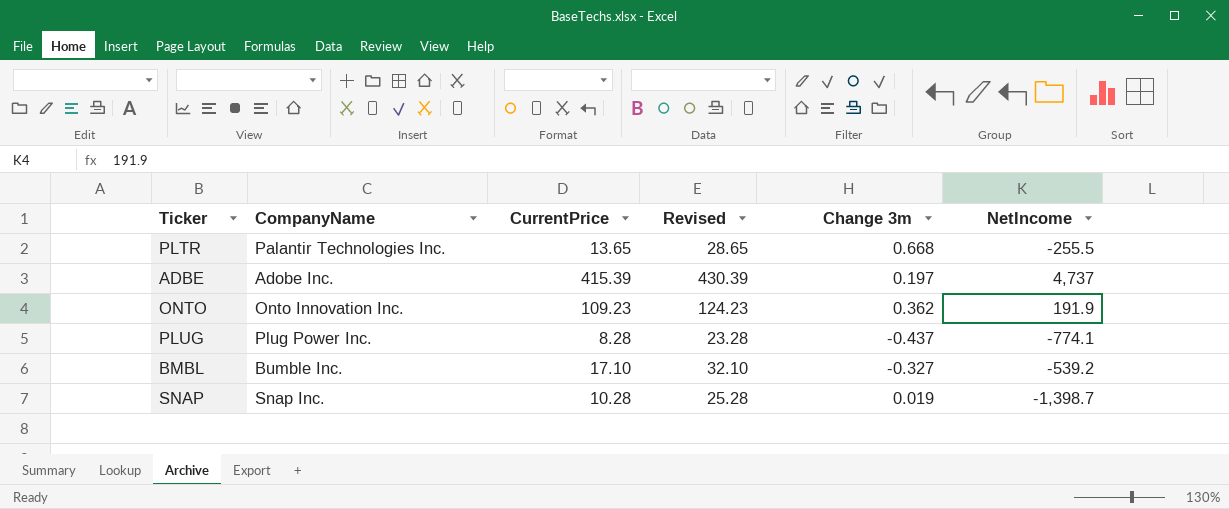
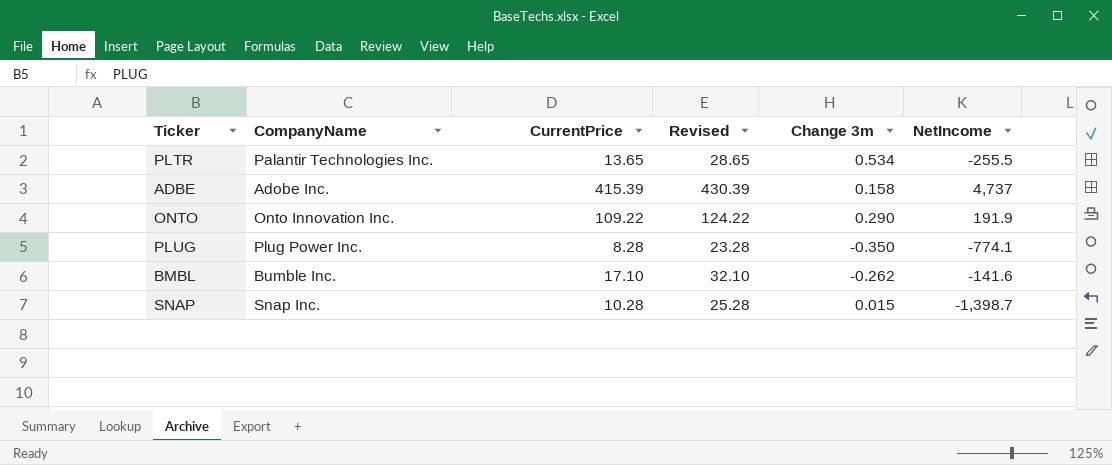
PLTR | Change 3m: 0.668 -> 0.534
ADBE | Change 3m: 0.197 -> 0.158
ONTO | CurrentPrice: 109.23 -> 109.22
ONTO | Revised: 124.23 -> 124.22
ONTO | Change 3m: 0.362 -> 0.290
PLUG | Change 3m: -0.437 -> -0.350
BMBL | Change 3m: -0.327 -> -0.262
BMBL | NetIncome: -539.2 -> -141.6
SNAP | Change 3m: 0.019 -> 0.015

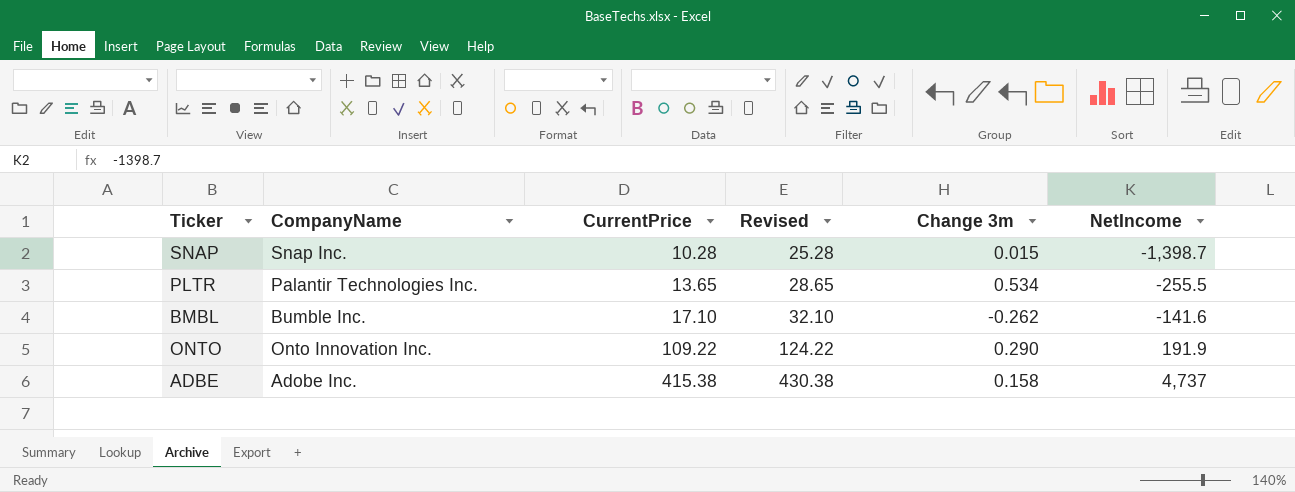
row order: none -> CurrentPrice ascending
row PLUG: Plug Power Inc. | 8.28 | 23.28 | -0.350 | -774.1 -> none
ADBE | CurrentPrice: 415.39 -> 415.38
ADBE | Revised: 430.39 -> 430.38

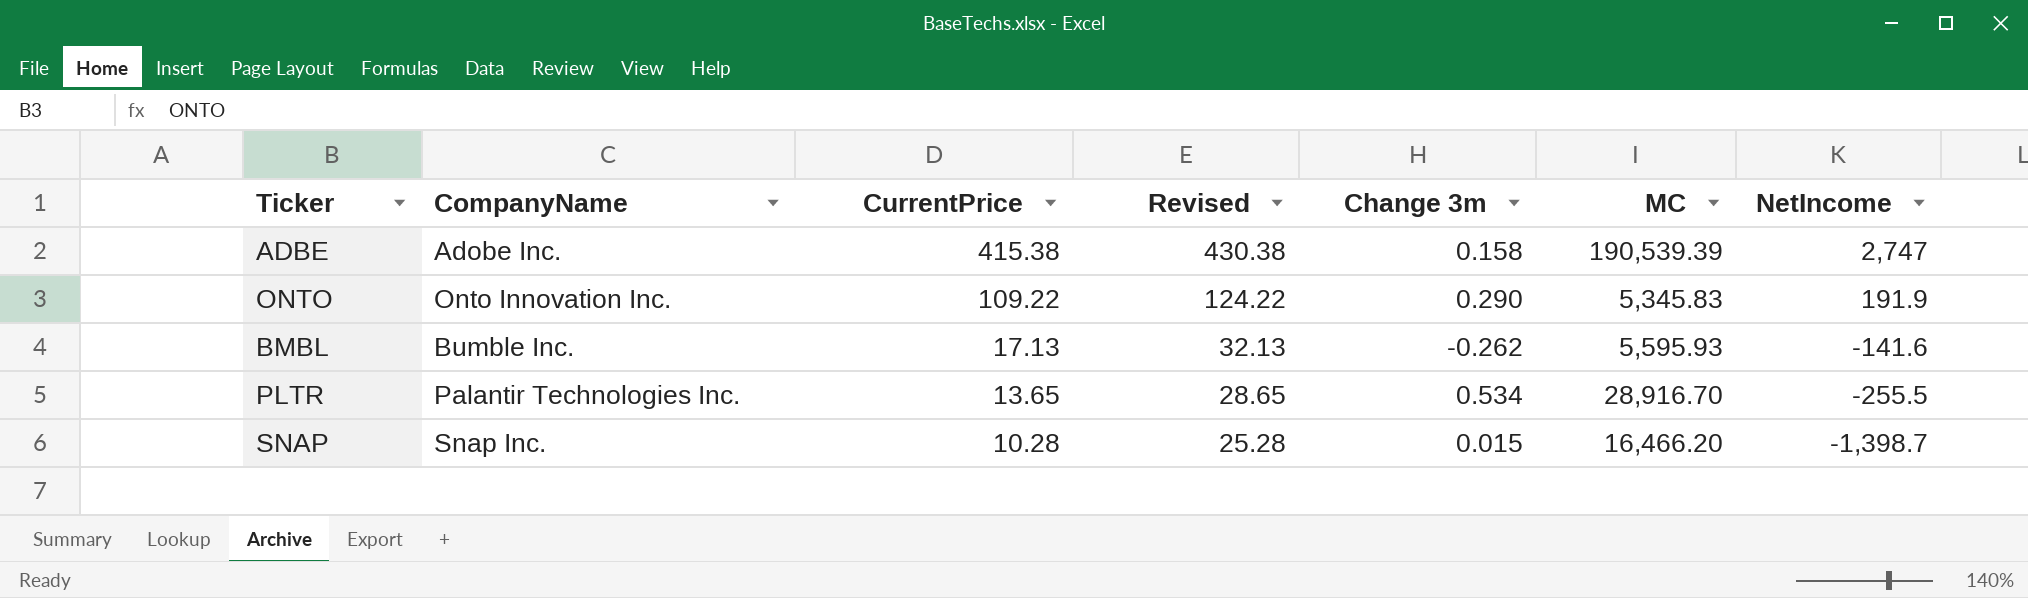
row order: CurrentPrice ascending -> CurrentPrice descending
column MC | position: none -> 6
ADBE | NetIncome: 4,737 -> 2,747
BMBL | CurrentPrice: 17.10 -> 17.13
BMBL | Revised: 32.10 -> 32.13

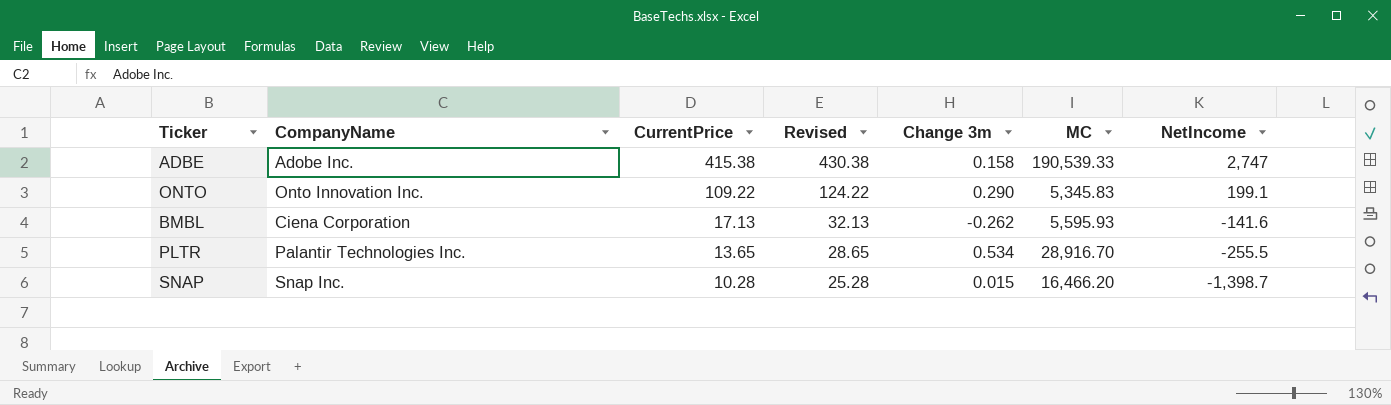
ADBE | MC: 190,539.39 -> 190,539.33
ONTO | NetIncome: 191.9 -> 199.1
BMBL | CompanyName: Bumble Inc. -> Ciena Corporation

